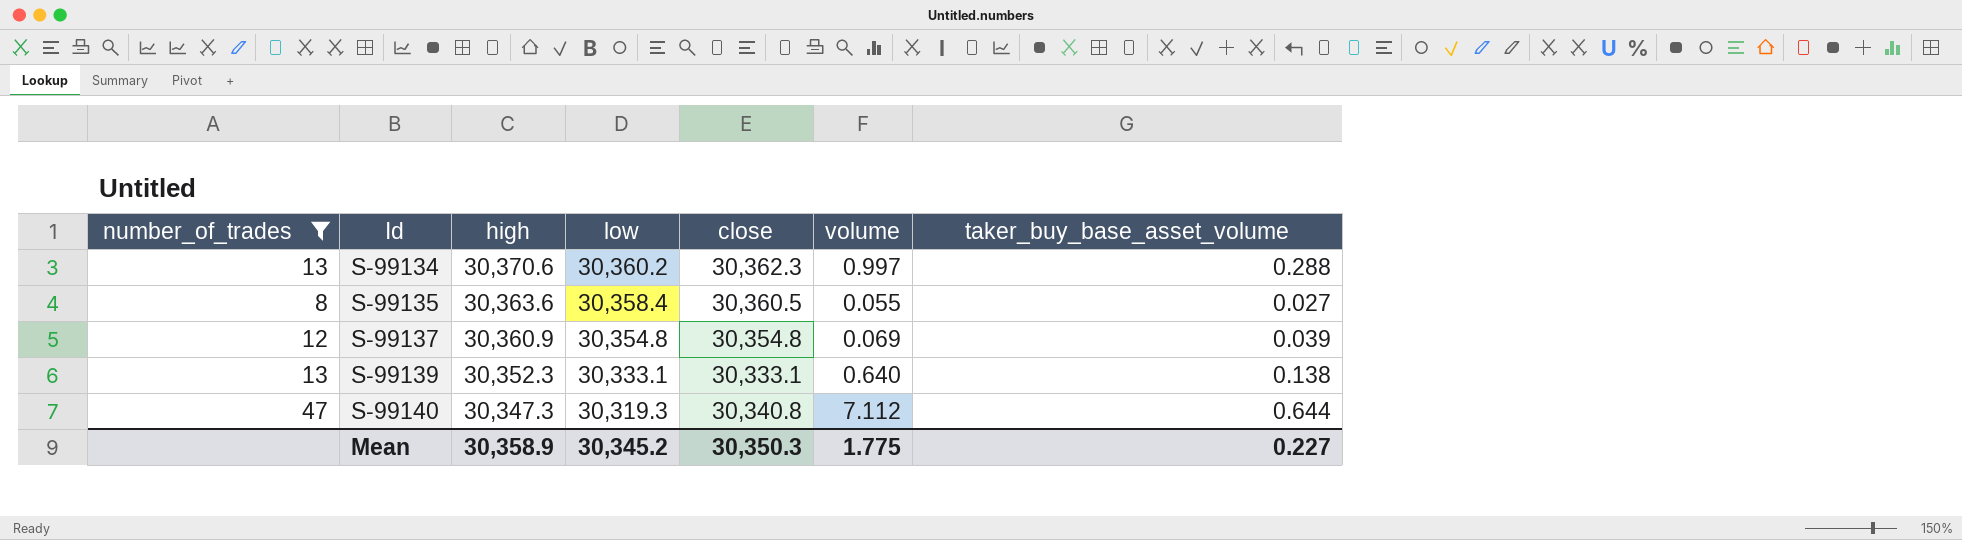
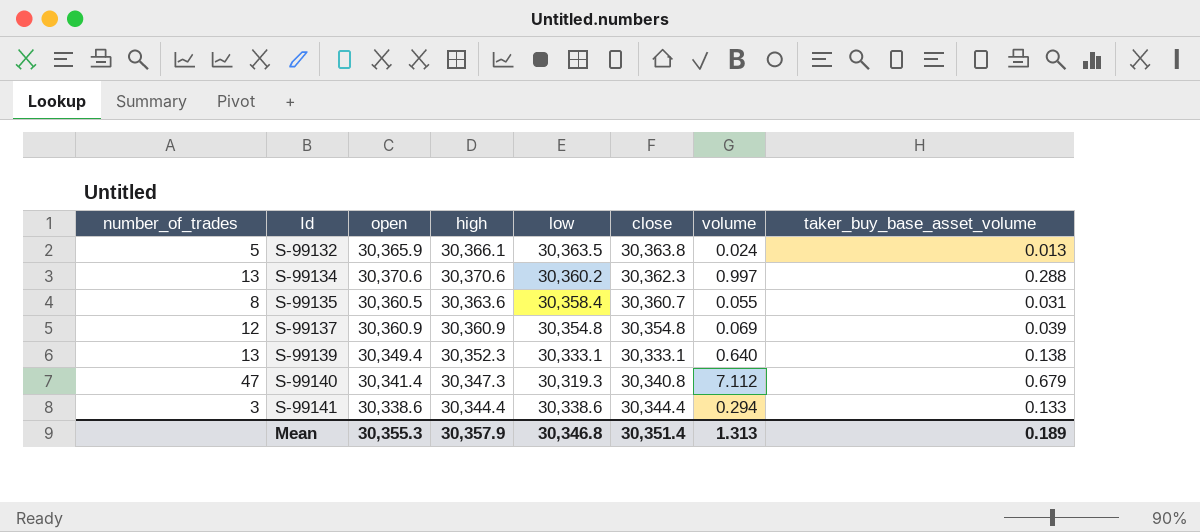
filter: number_of_trades >= 8 -> none
column open | position: none -> 3
S-99135 | close: 30,360.5 -> 30,360.7
S-99135 | taker_buy_base_asset_volume: 0.027 -> 0.031
S-99140 | taker_buy_base_asset_volume: 0.644 -> 0.679
Mean | high: 30,358.9 -> 30,357.9
Mean | low: 30,345.2 -> 30,346.8
Mean | close: 30,350.3 -> 30,351.4
Mean | volume: 1.775 -> 1.313
Mean | taker_buy_base_asset_volume: 0.227 -> 0.189

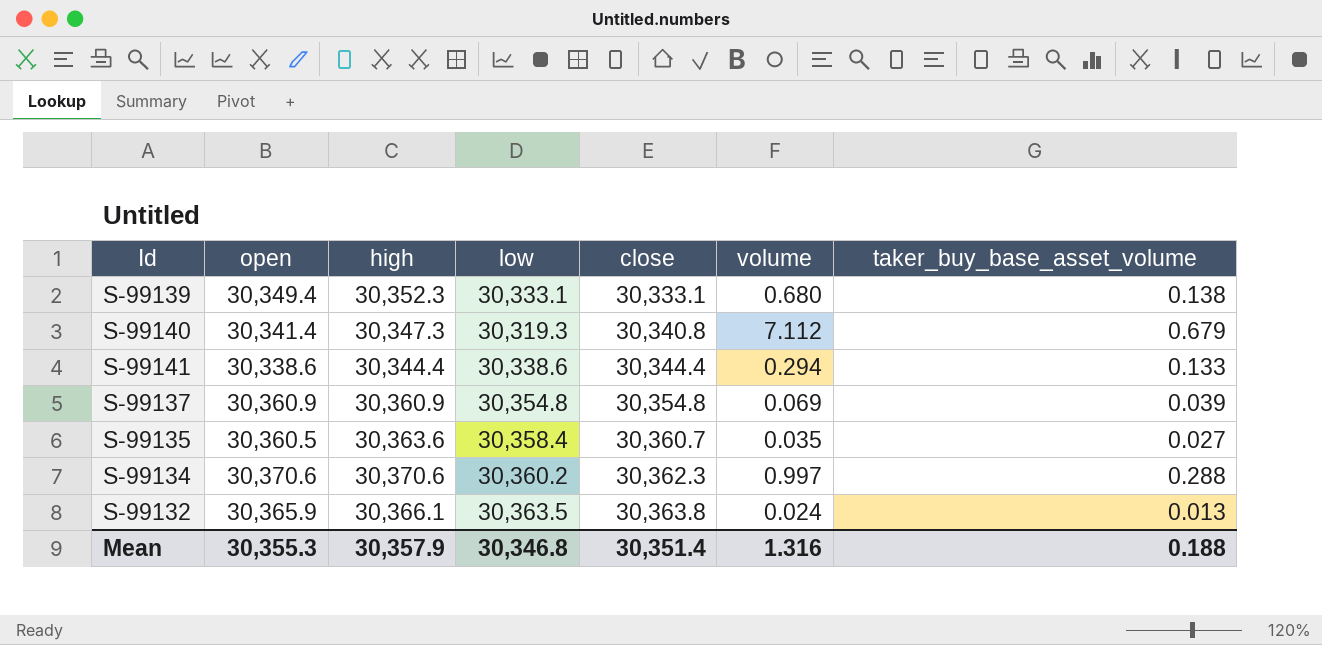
row order: Id ascending -> close ascending
column number_of_trades | position: 1 -> none
S-99139 | volume: 0.640 -> 0.680
S-99135 | volume: 0.055 -> 0.035
S-99135 | taker_buy_base_asset_volume: 0.031 -> 0.027
Mean | volume: 1.313 -> 1.316
Mean | taker_buy_base_asset_volume: 0.189 -> 0.188

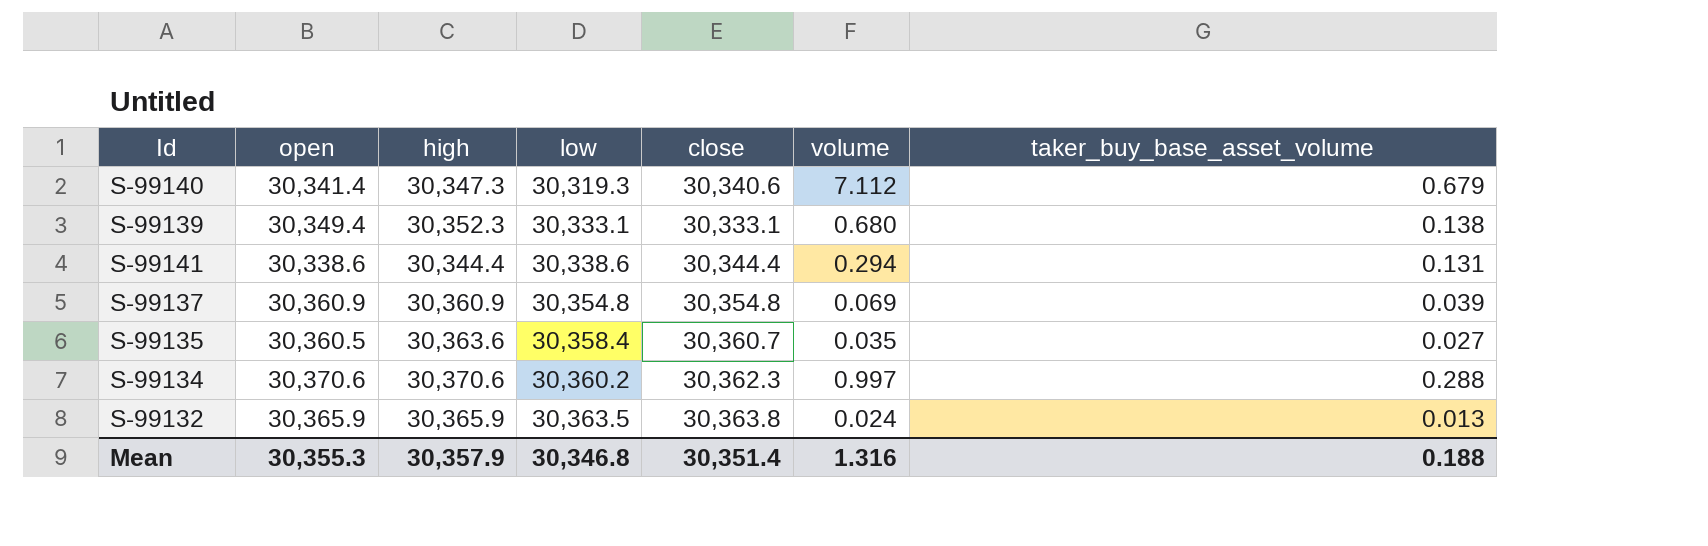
row order: close ascending -> low ascending
S-99140 | close: 30,340.8 -> 30,340.6
S-99141 | taker_buy_base_asset_volume: 0.133 -> 0.131
S-99132 | high: 30,366.1 -> 30,365.9

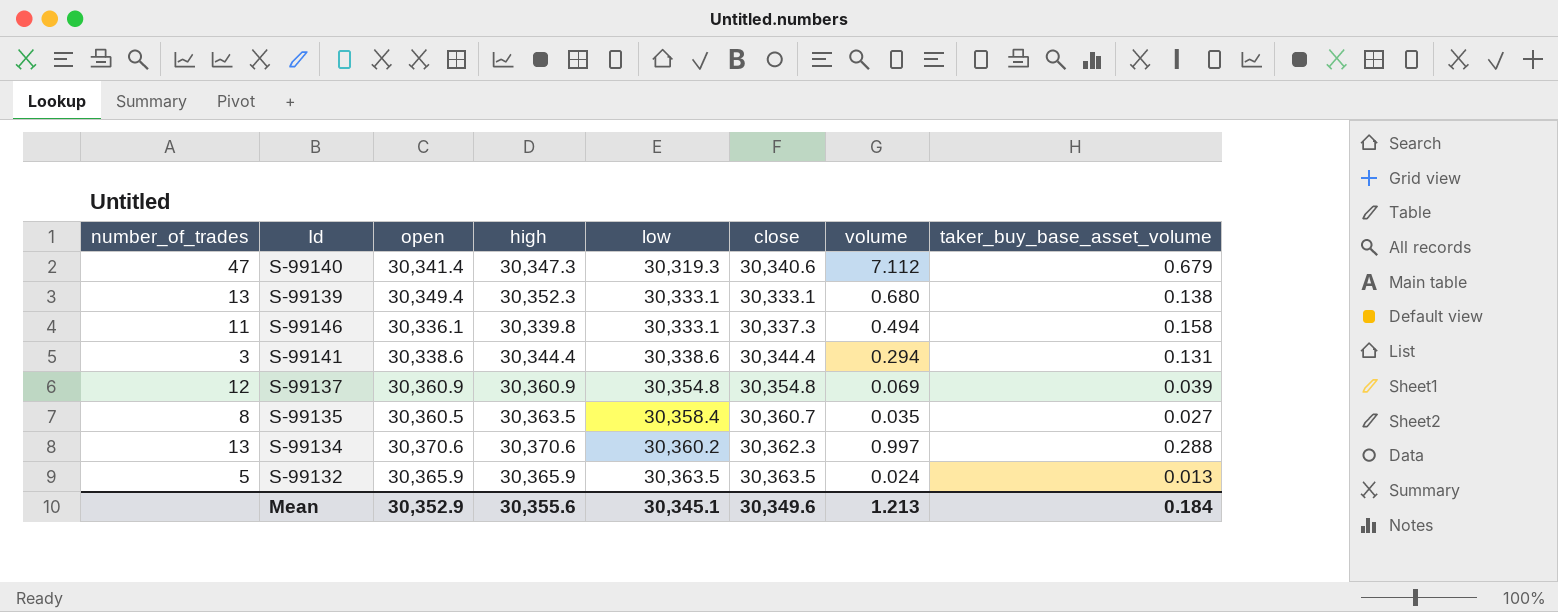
column number_of_trades | position: none -> 1
row S-99146: none -> 11 | 30,336.1 | 30,339.8 | 30,333.1 | 30,337.3 | 0.494 | 0.158
S-99135 | high: 30,363.6 -> 30,363.5
S-99132 | close: 30,363.8 -> 30,363.5
Mean | open: 30,355.3 -> 30,352.9
Mean | high: 30,357.9 -> 30,355.6
Mean | low: 30,346.8 -> 30,345.1
Mean | close: 30,351.4 -> 30,349.6
Mean | volume: 1.316 -> 1.213
Mean | taker_buy_base_asset_volume: 0.188 -> 0.184

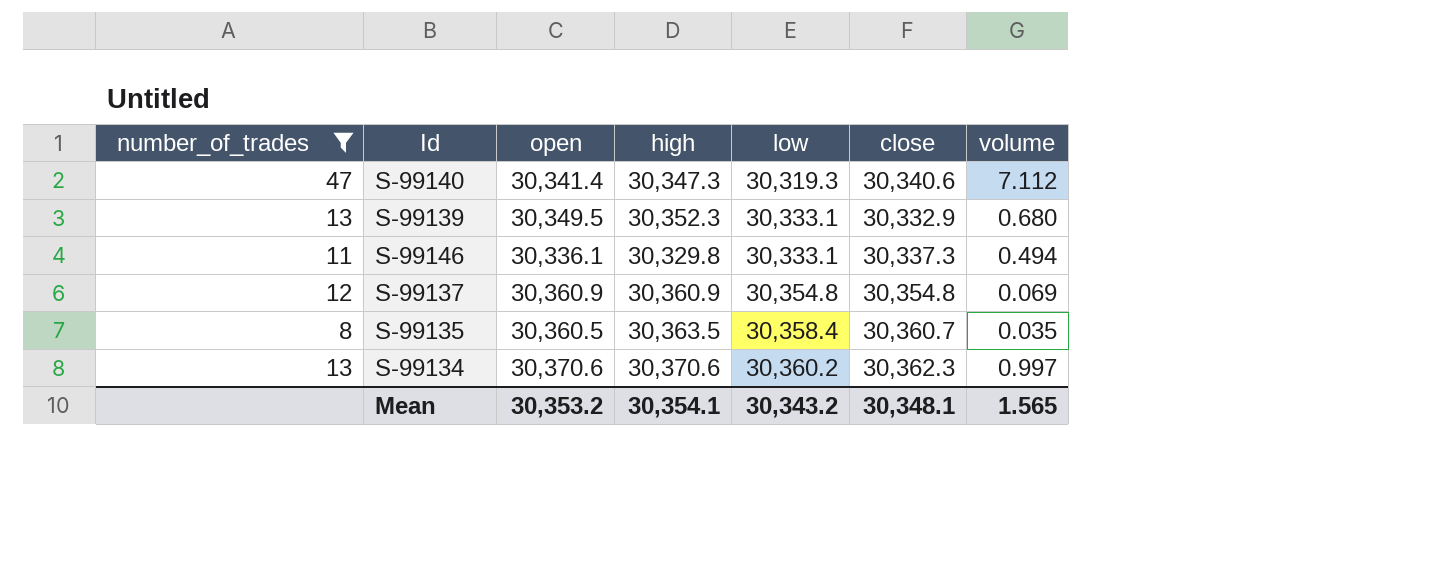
filter: none -> number_of_trades >= 8
column taker_buy_base_asset_volume | position: 8 -> none
S-99139 | open: 30,349.4 -> 30,349.5
S-99139 | close: 30,333.1 -> 30,332.9
S-99146 | high: 30,339.8 -> 30,329.8
Mean | open: 30,352.9 -> 30,353.2
Mean | high: 30,355.6 -> 30,354.1
Mean | low: 30,345.1 -> 30,343.2
Mean | close: 30,349.6 -> 30,348.1
Mean | volume: 1.213 -> 1.565

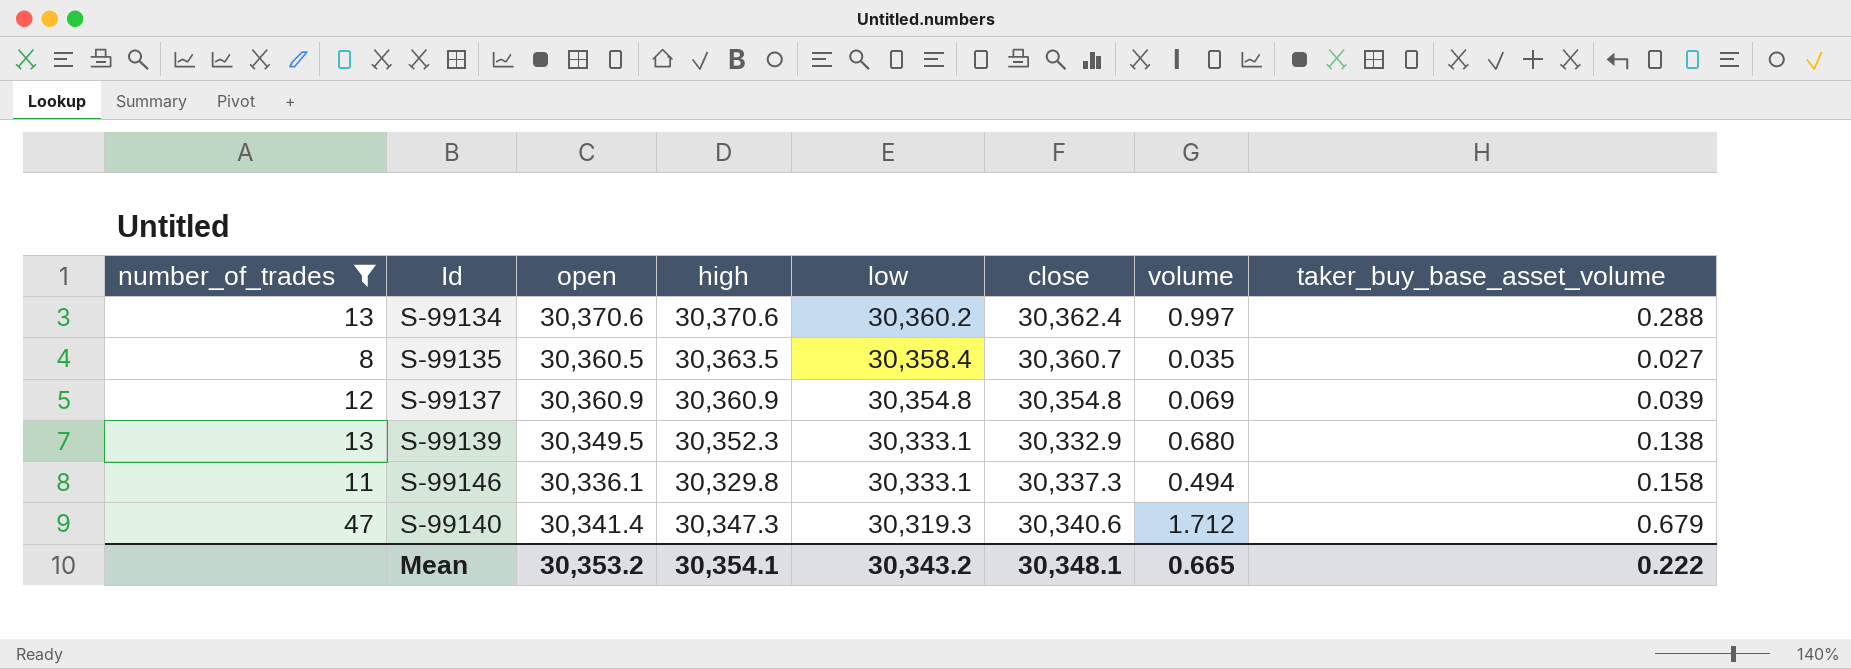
row order: low ascending -> low descending
column taker_buy_base_asset_volume | position: none -> 8
S-99134 | close: 30,362.3 -> 30,362.4
S-99140 | volume: 7.112 -> 1.712
Mean | volume: 1.565 -> 0.665

